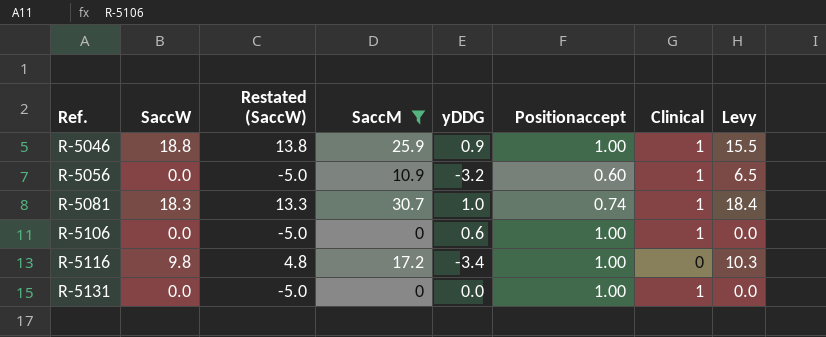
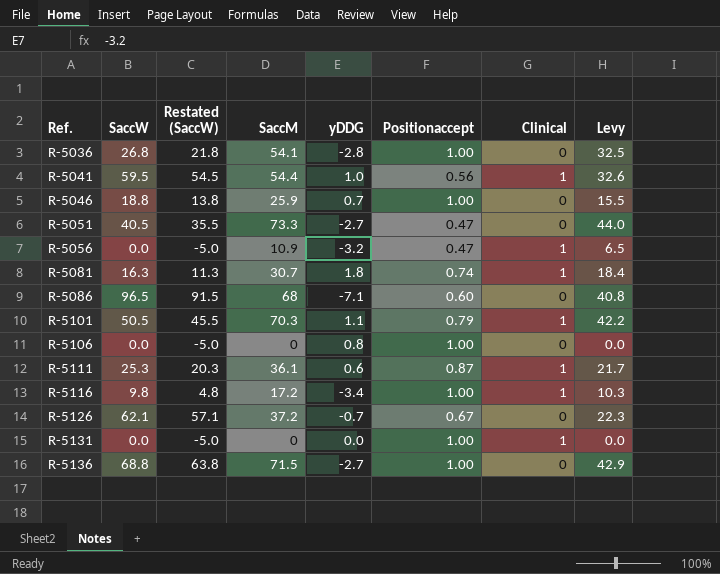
filter: SaccM <= 30.7 -> none
R-5046 | yDDG: 0.9 -> 0.7
R-5046 | Clinical: 1 -> 0
R-5056 | Positionaccept: 0.60 -> 0.47
R-5081 | SaccW: 18.3 -> 16.3
R-5081 | Restated (SaccW): 13.3 -> 11.3
R-5081 | yDDG: 1.0 -> 1.8
R-5106 | yDDG: 0.6 -> 0.8
R-5106 | Clinical: 1 -> 0
R-5116 | Clinical: 0 -> 1

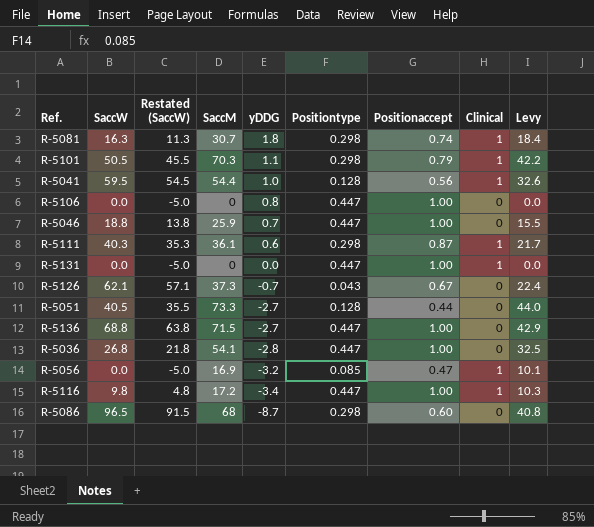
row order: Ref. ascending -> yDDG descending
column Positiontype | position: none -> 6
R-5111 | SaccW: 25.3 -> 40.3
R-5111 | Restated (SaccW): 20.3 -> 35.3
R-5126 | SaccM: 37.2 -> 37.3
R-5126 | Levy: 22.3 -> 22.4
R-5051 | Positionaccept: 0.47 -> 0.44
R-5056 | SaccM: 10.9 -> 16.9
R-5056 | Levy: 6.5 -> 10.1
R-5086 | yDDG: -7.1 -> -8.7

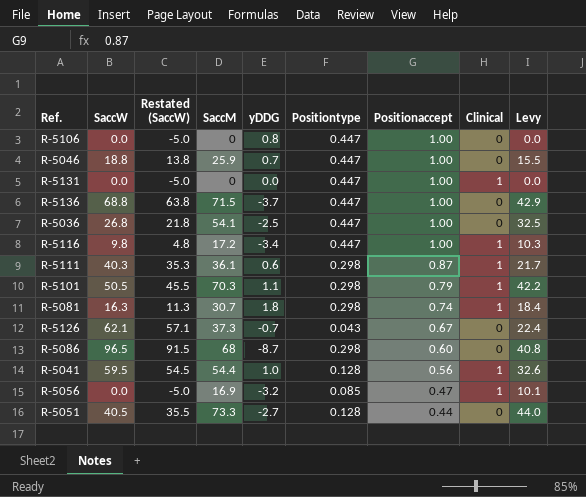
row order: yDDG descending -> Positionaccept descending
R-5136 | yDDG: -2.7 -> -3.7
R-5036 | yDDG: -2.8 -> -2.5

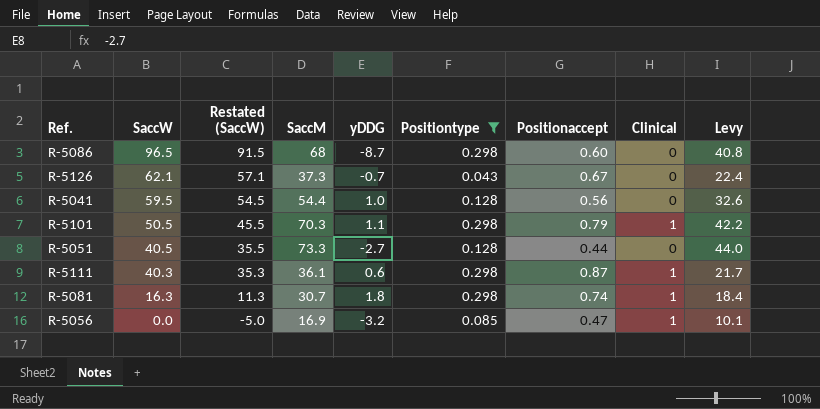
filter: none -> Positiontype != 0.447
row order: Positionaccept descending -> SaccW descending
R-5041 | Clinical: 1 -> 0

